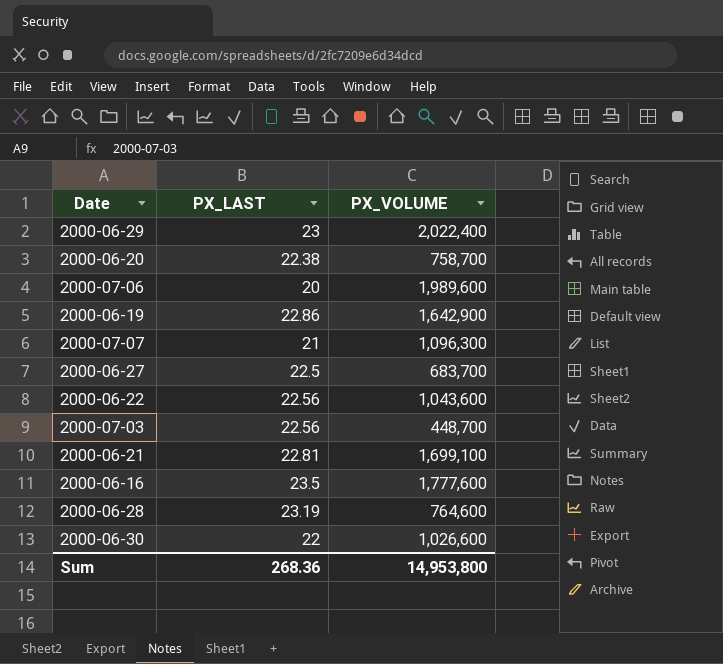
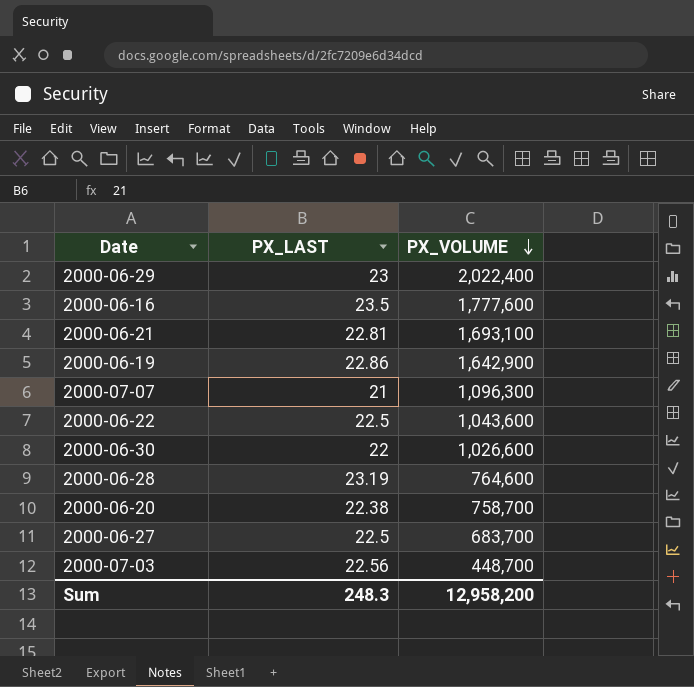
row order: none -> PX_VOLUME descending
row 2000-07-06: 20 | 1,989,600 -> none
2000-06-21 | PX_VOLUME: 1,699,100 -> 1,693,100
2000-06-22 | PX_LAST: 22.56 -> 22.5
Sum | PX_LAST: 268.36 -> 248.3
Sum | PX_VOLUME: 14,953,800 -> 12,958,200

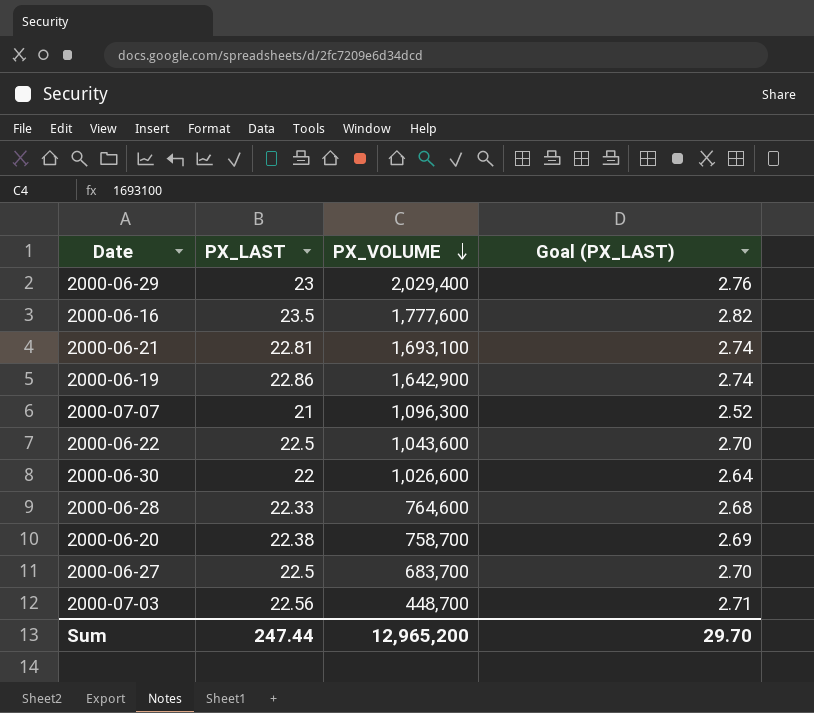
column Goal (PX_LAST) | formula: none -> [PX_LAST] * 0.12
2000-06-29 | PX_VOLUME: 2,022,400 -> 2,029,400
2000-06-28 | PX_LAST: 23.19 -> 22.33
Sum | PX_LAST: 248.3 -> 247.44
Sum | PX_VOLUME: 12,958,200 -> 12,965,200

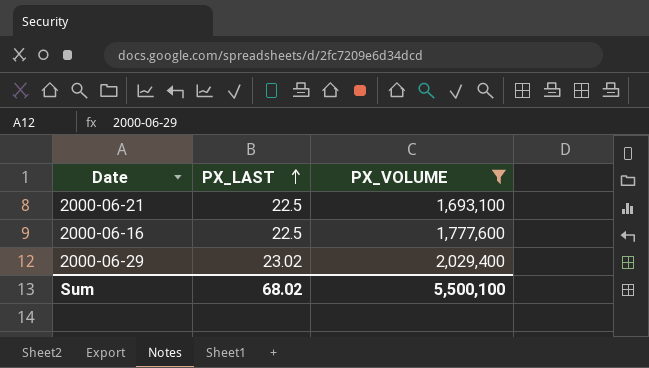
filter: none -> PX_VOLUME >= 1,693,100
row order: PX_VOLUME descending -> PX_LAST ascending
column Goal (PX_LAST) | formula: [PX_LAST] * 0.12 -> none
2000-06-21 | PX_LAST: 22.81 -> 22.5
2000-06-16 | PX_LAST: 23.5 -> 22.5
2000-06-29 | PX_LAST: 23 -> 23.02
Sum | PX_LAST: 247.44 -> 68.02
Sum | PX_VOLUME: 12,965,200 -> 5,500,100

